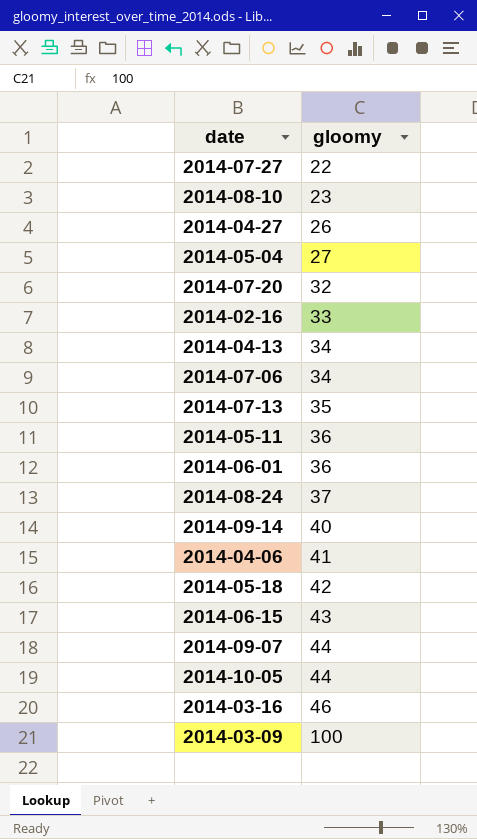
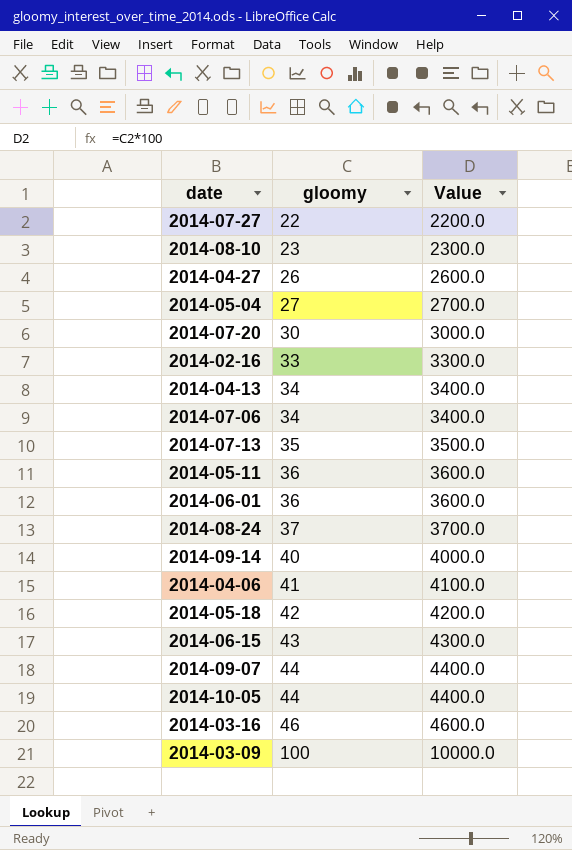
column Value | formula: none -> [gloomy] * 100
2014-07-20 | gloomy: 32 -> 30

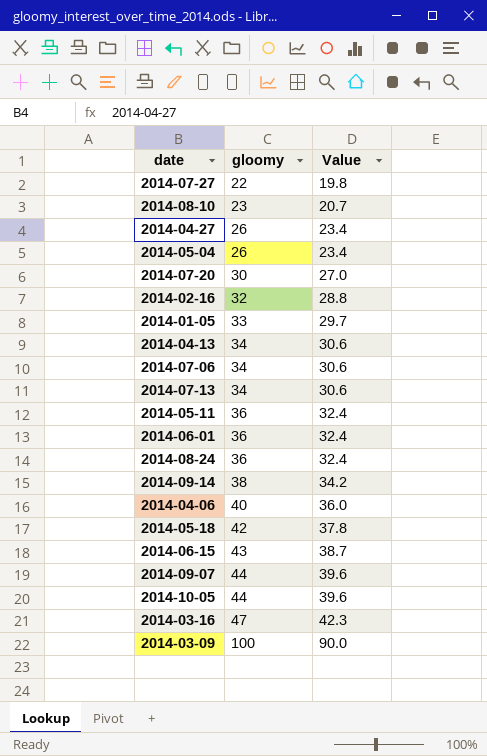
column Value | formula: [gloomy] * 100 -> [gloomy] * 0.9
2014-05-04 | gloomy: 27 -> 26
2014-02-16 | gloomy: 33 -> 32
row 2014-01-05: none -> 33 | 29.7
2014-07-13 | gloomy: 35 -> 34
2014-08-24 | gloomy: 37 -> 36
2014-09-14 | gloomy: 40 -> 38
2014-04-06 | gloomy: 41 -> 40
2014-03-16 | gloomy: 46 -> 47

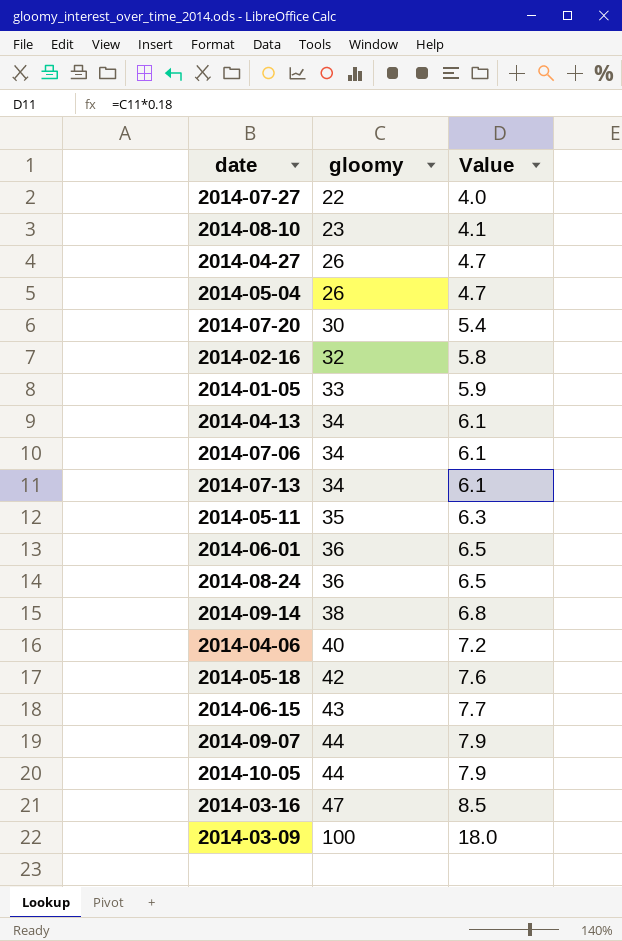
column Value | formula: [gloomy] * 0.9 -> [gloomy] * 0.18
2014-05-11 | gloomy: 36 -> 35

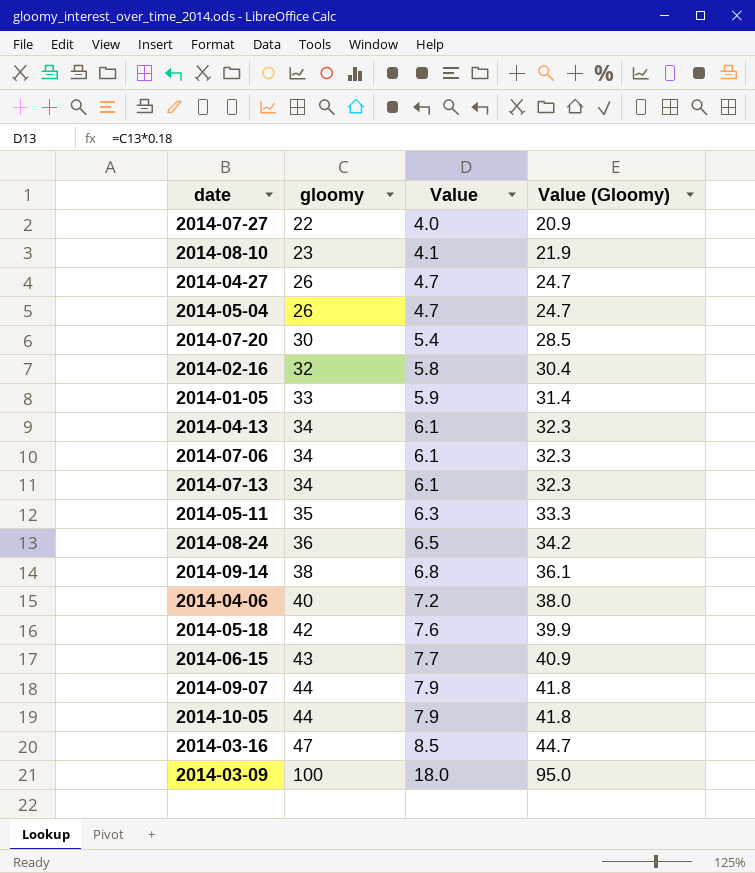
column Value (Gloomy) | formula: none -> [gloomy] * 0.95
row 2014-06-01: 36 | 6.5 -> none

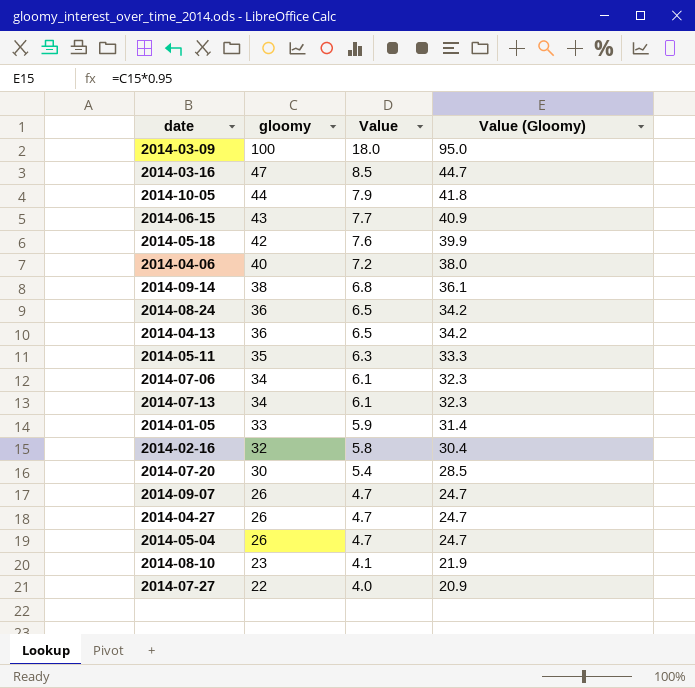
row order: gloomy ascending -> gloomy descending
2014-04-13 | gloomy: 34 -> 36
2014-04-13 | Value: 6.1 -> 6.5
2014-04-13 | Value (Gloomy): 32.3 -> 34.2
2014-09-07 | gloomy: 44 -> 26
2014-09-07 | Value: 7.9 -> 4.7
2014-09-07 | Value (Gloomy): 41.8 -> 24.7

